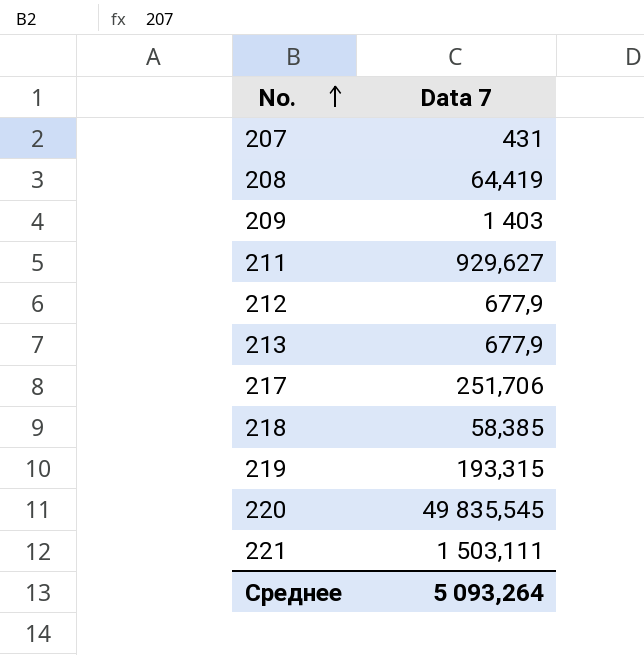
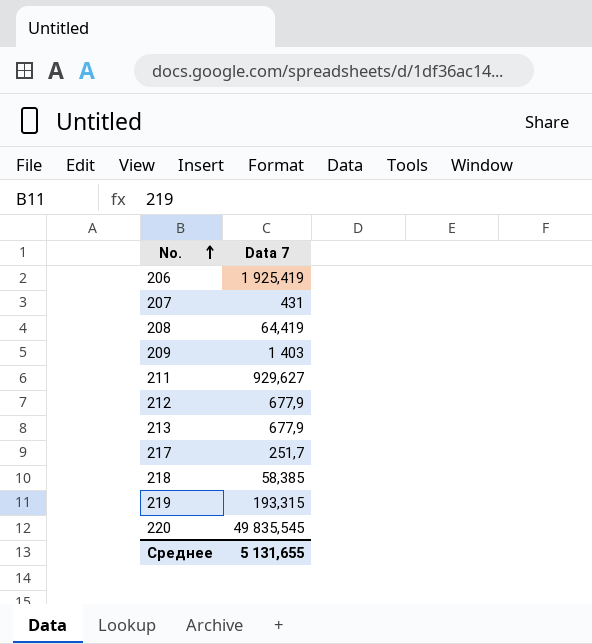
row 221: 1 503,111 -> none
row 206: none -> 1 925,419
217 | Data 7: 251,706 -> 251,7
Среднее | Data 7: 5 093,264 -> 5 131,655

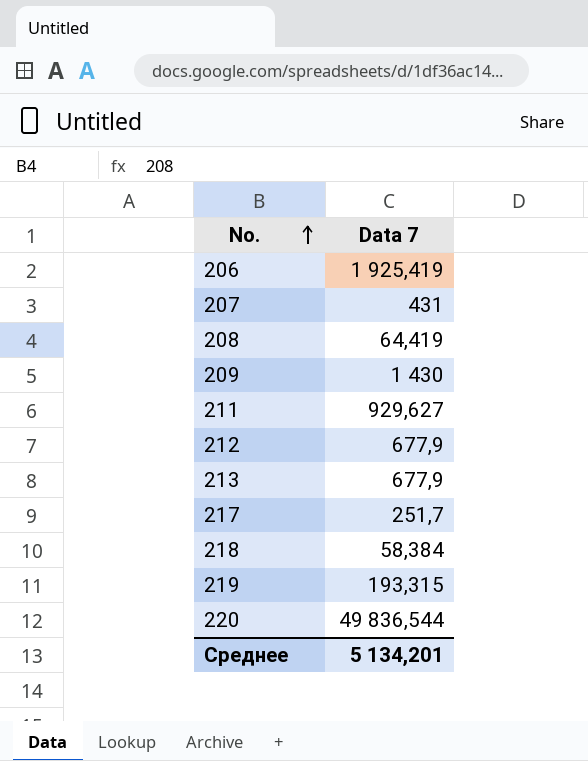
209 | Data 7: 1 403 -> 1 430
218 | Data 7: 58,385 -> 58,384
220 | Data 7: 49 835,545 -> 49 836,544
Среднее | Data 7: 5 131,655 -> 5 134,201

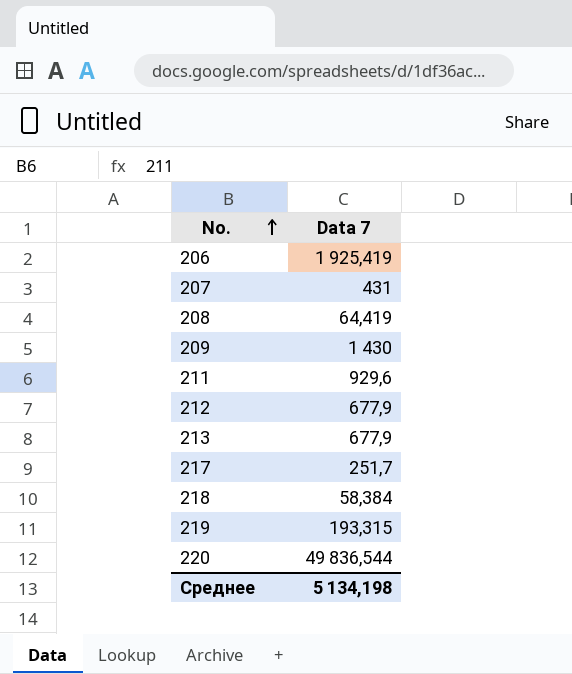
211 | Data 7: 929,627 -> 929,6
Среднее | Data 7: 5 134,201 -> 5 134,198

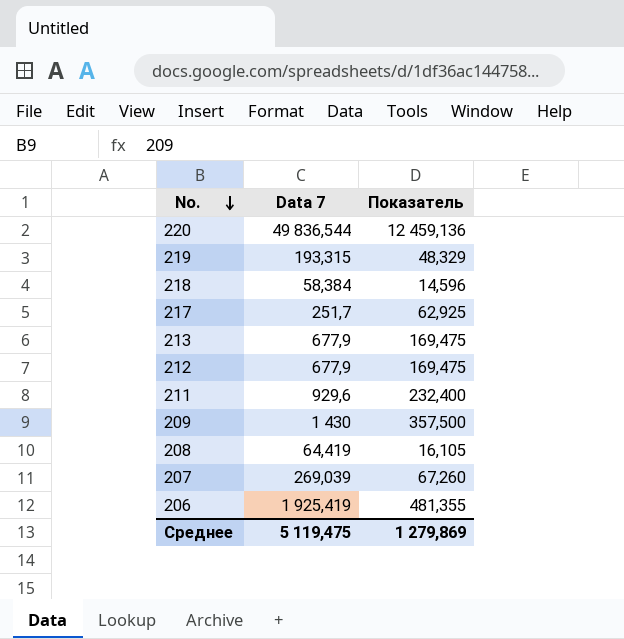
row order: No. ascending -> No. descending
column Показатель | formula: none -> [Data 7] * 0,25
207 | Data 7: 431 -> 269,039
Среднее | Data 7: 5 134,198 -> 5 119,475

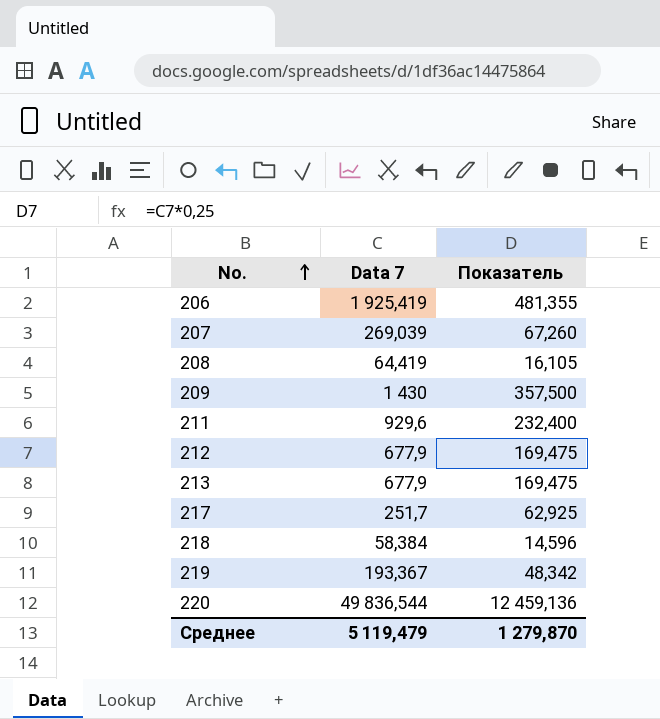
row order: No. descending -> No. ascending
219 | Data 7: 193,315 -> 193,367
219 | Показатель: 48,329 -> 48,342
Среднее | Data 7: 5 119,475 -> 5 119,479
Среднее | Показатель: 1 279,869 -> 1 279,870

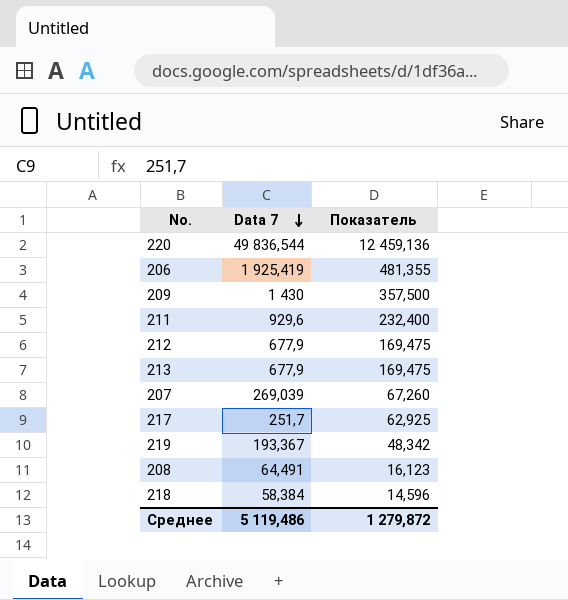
row order: No. ascending -> Data 7 descending
208 | Data 7: 64,419 -> 64,491
208 | Показатель: 16,105 -> 16,123
Среднее | Data 7: 5 119,479 -> 5 119,486
Среднее | Показатель: 1 279,870 -> 1 279,872

